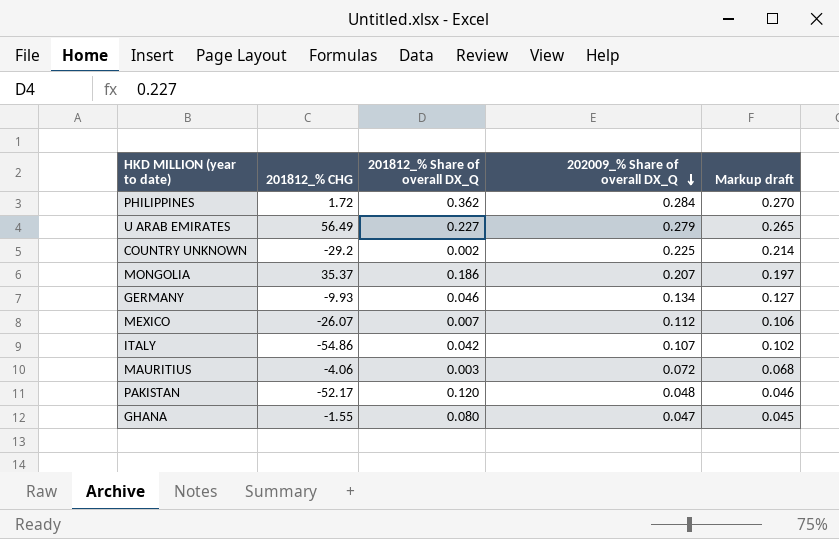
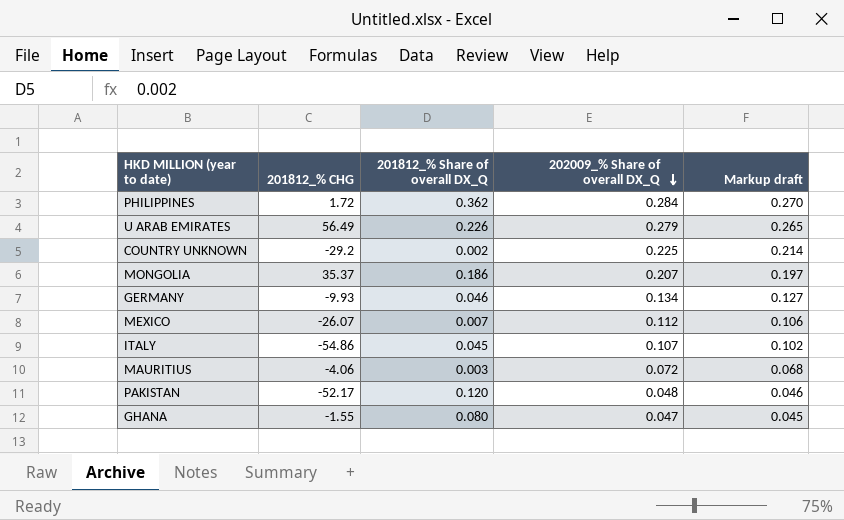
U ARAB EMIRATES | 201812_% Share of overall DX_Q: 0.227 -> 0.226
ITALY | 201812_% Share of overall DX_Q: 0.042 -> 0.045

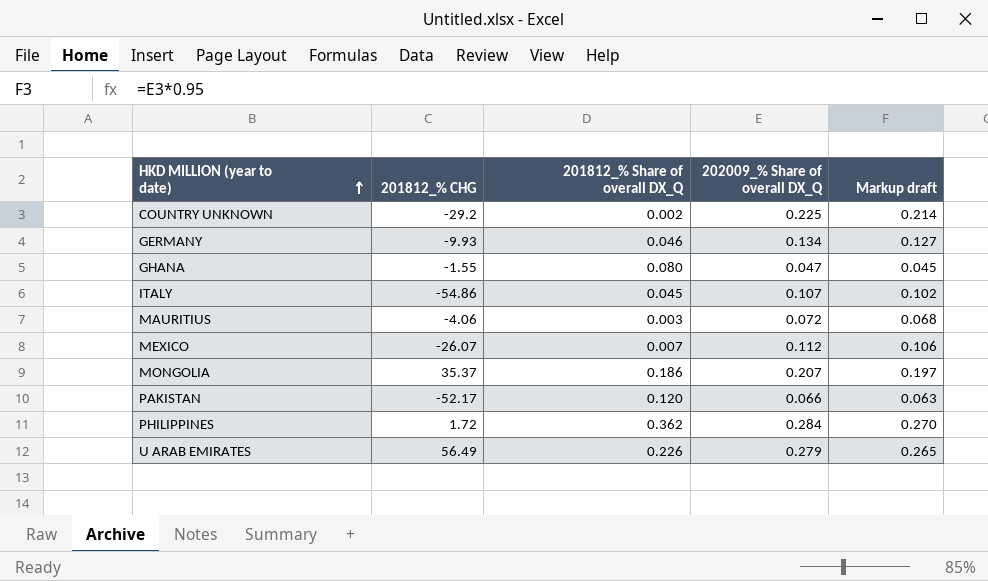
row order: 202009_% Share of overall DX_Q descending -> HKD MILLION (year to date) ascending
PAKISTAN | 202009_% Share of overall DX_Q: 0.048 -> 0.066
PAKISTAN | Markup draft: 0.046 -> 0.063

